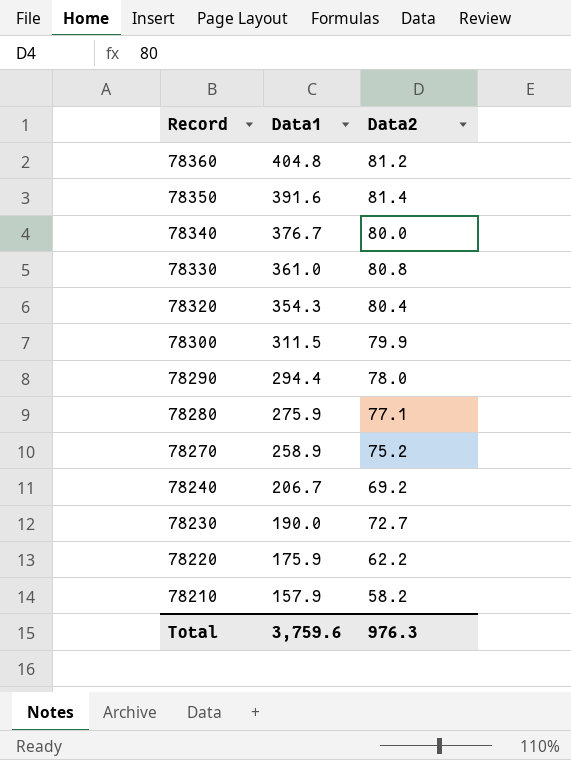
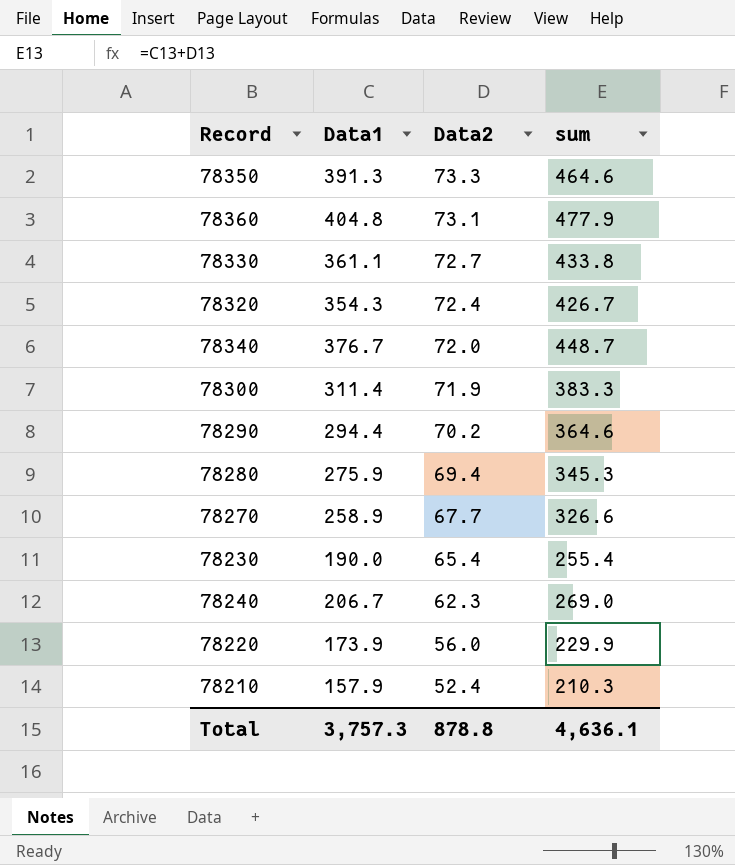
row order: Record descending -> Data2 descending
column sum | formula: none -> [Data1] + [Data2]
78350 | Data1: 391.6 -> 391.3
78350 | Data2: 81.4 -> 73.3
78360 | Data2: 81.2 -> 73.1
78330 | Data1: 361.0 -> 361.1
78330 | Data2: 80.8 -> 72.7
78320 | Data2: 80.4 -> 72.4
78340 | Data2: 80.0 -> 72.0
78300 | Data1: 311.5 -> 311.4
78300 | Data2: 79.9 -> 71.9
78290 | Data2: 78.0 -> 70.2
78280 | Data2: 77.1 -> 69.4
78270 | Data2: 75.2 -> 67.7
78230 | Data2: 72.7 -> 65.4
78240 | Data2: 69.2 -> 62.3
78220 | Data1: 175.9 -> 173.9
78220 | Data2: 62.2 -> 56.0
78210 | Data2: 58.2 -> 52.4
Total | Data1: 3,759.6 -> 3,757.3
Total | Data2: 976.3 -> 878.8

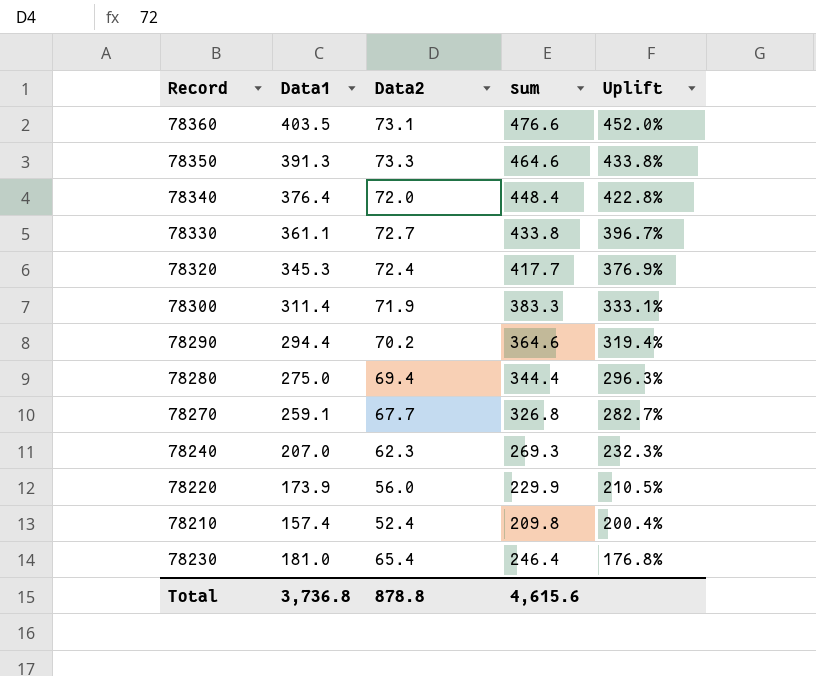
row order: Data2 descending -> Uplift descending
column Uplift | formula: none -> ([Data1] - [Data2]) / [Data2]
78360 | Data1: 404.8 -> 403.5
78360 | sum: 477.9 -> 476.6
78340 | Data1: 376.7 -> 376.4
78340 | sum: 448.7 -> 448.4
78320 | Data1: 354.3 -> 345.3
78320 | sum: 426.7 -> 417.7
78280 | Data1: 275.9 -> 275.0
78280 | sum: 345.3 -> 344.4
78270 | Data1: 258.9 -> 259.1
78270 | sum: 326.6 -> 326.8
78240 | Data1: 206.7 -> 207.0
78240 | sum: 269.0 -> 269.3
78210 | Data1: 157.9 -> 157.4
78210 | sum: 210.3 -> 209.8
78230 | Data1: 190.0 -> 181.0
78230 | sum: 255.4 -> 246.4
Total | Data1: 3,757.3 -> 3,736.8
Total | sum: 4,636.1 -> 4,615.6

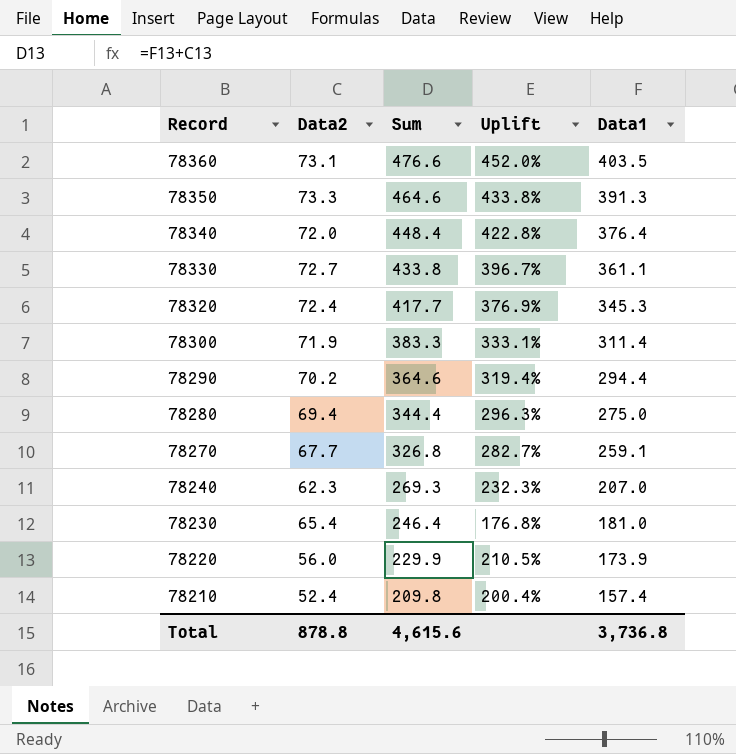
row order: Uplift descending -> Record descending
column name: sum -> Sum
column Data1 | position: 2 -> 5

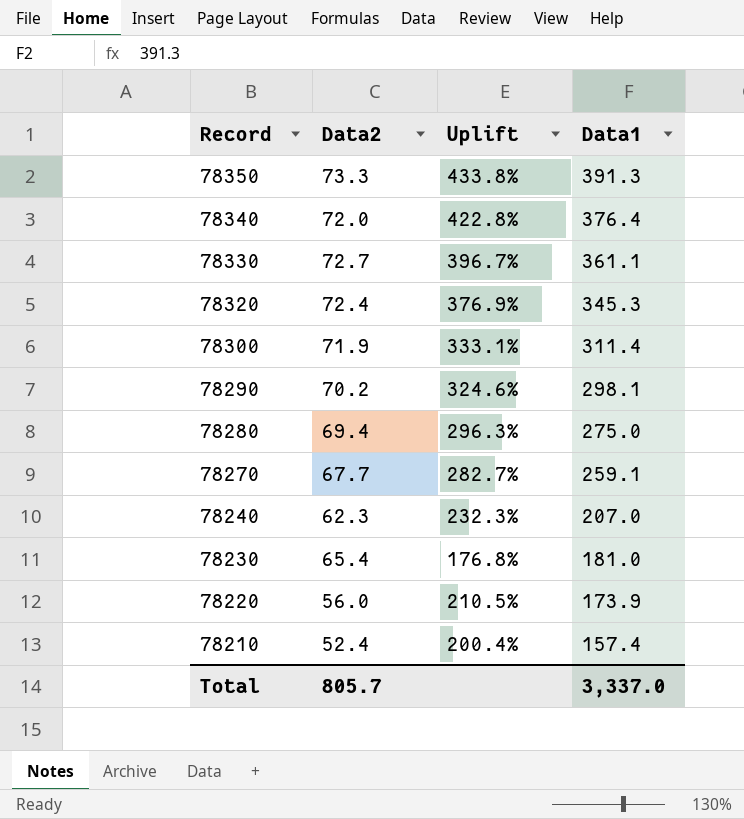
column Sum | formula: [Data2] + [Data1] -> none
row 78360: 73.1 | 476.6 | 452.0% | 403.5 -> none
78290 | Uplift: 319.4% -> 324.6%
78290 | Data1: 294.4 -> 298.1
Total | Data2: 878.8 -> 805.7
Total | Data1: 3,736.8 -> 3,337.0

